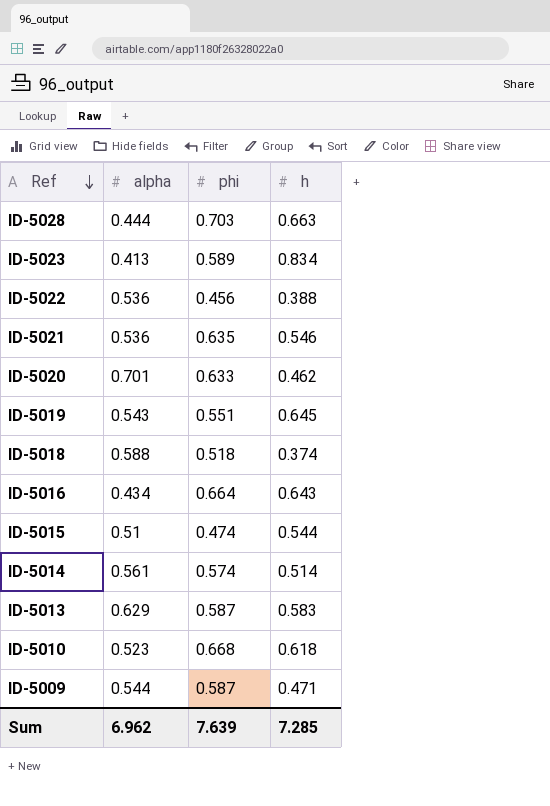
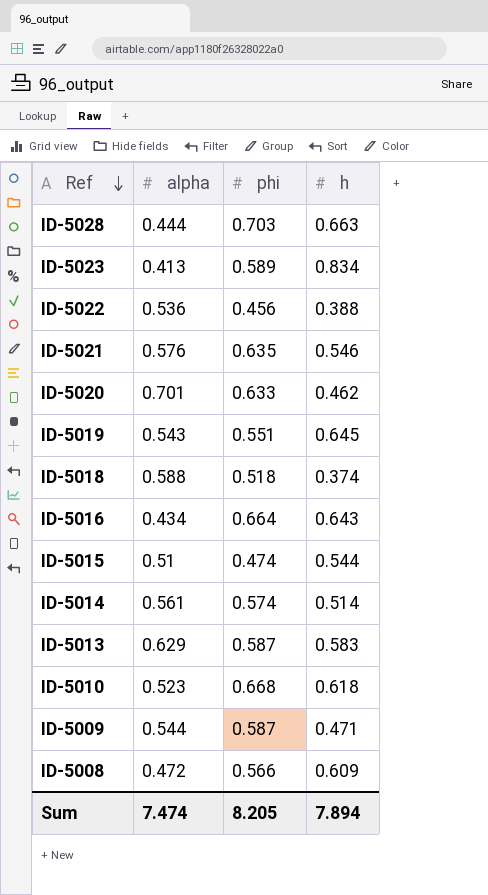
ID-5021 | alpha: 0.536 -> 0.576
row ID-5008: none -> 0.472 | 0.566 | 0.609
Sum | alpha: 6.962 -> 7.474
Sum | phi: 7.639 -> 8.205
Sum | h: 7.285 -> 7.894

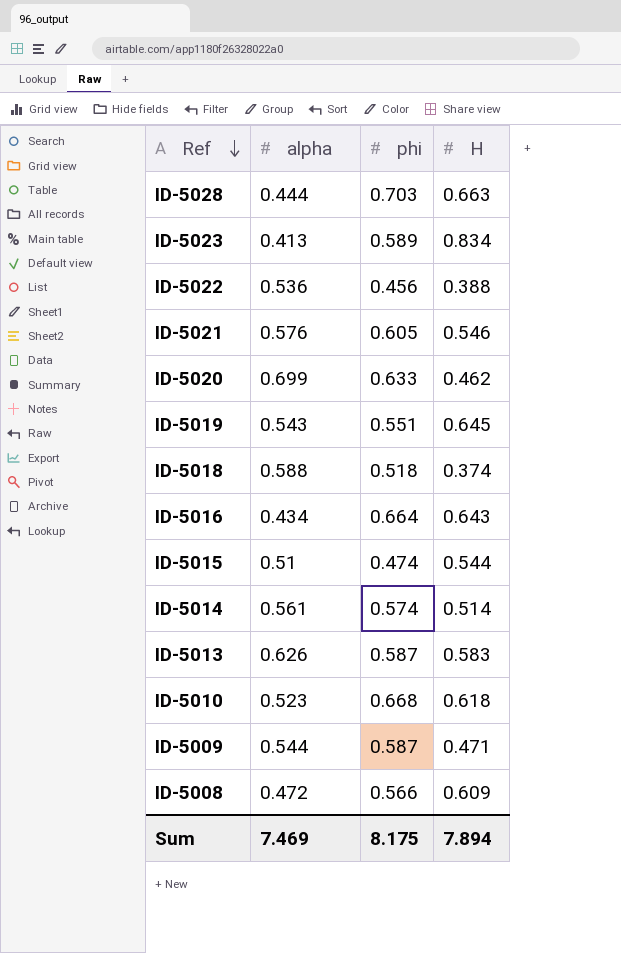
column name: h -> H
ID-5021 | phi: 0.635 -> 0.605
ID-5020 | alpha: 0.701 -> 0.699
ID-5013 | alpha: 0.629 -> 0.626
Sum | alpha: 7.474 -> 7.469
Sum | phi: 8.205 -> 8.175

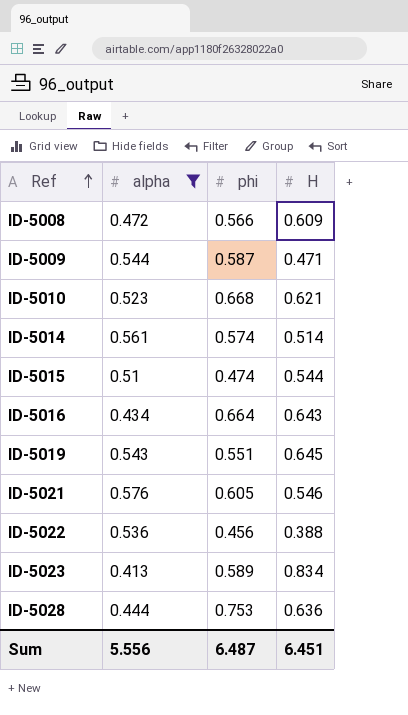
filter: none -> alpha <= 0.576
row order: Ref descending -> Ref ascending
ID-5010 | H: 0.618 -> 0.621
ID-5028 | phi: 0.703 -> 0.753
ID-5028 | H: 0.663 -> 0.636
Sum | alpha: 7.469 -> 5.556
Sum | phi: 8.175 -> 6.487
Sum | H: 7.894 -> 6.451

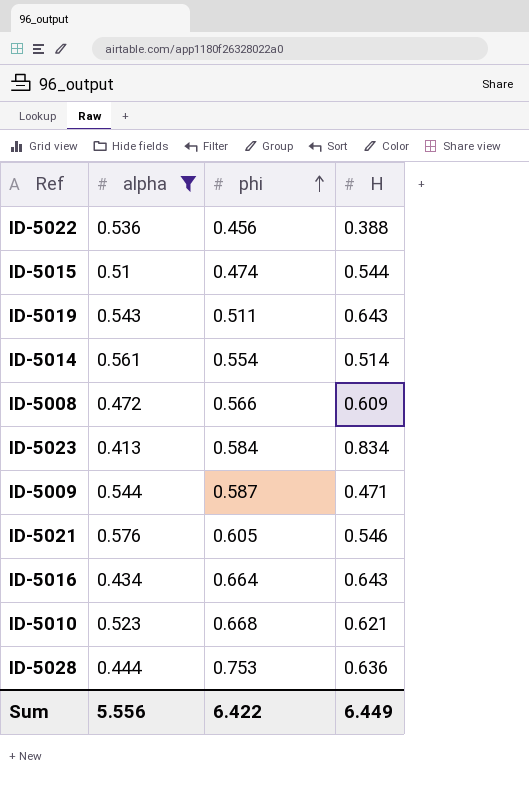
row order: Ref ascending -> phi ascending
ID-5019 | phi: 0.551 -> 0.511
ID-5019 | H: 0.645 -> 0.643
ID-5014 | phi: 0.574 -> 0.554
ID-5023 | phi: 0.589 -> 0.584
Sum | phi: 6.487 -> 6.422
Sum | H: 6.451 -> 6.449

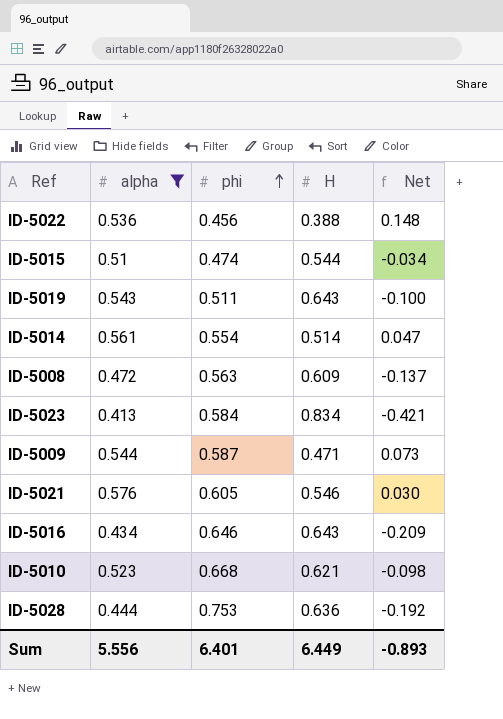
column Net | formula: none -> [alpha] - [H]
ID-5008 | phi: 0.566 -> 0.563
ID-5016 | phi: 0.664 -> 0.646
Sum | phi: 6.422 -> 6.401

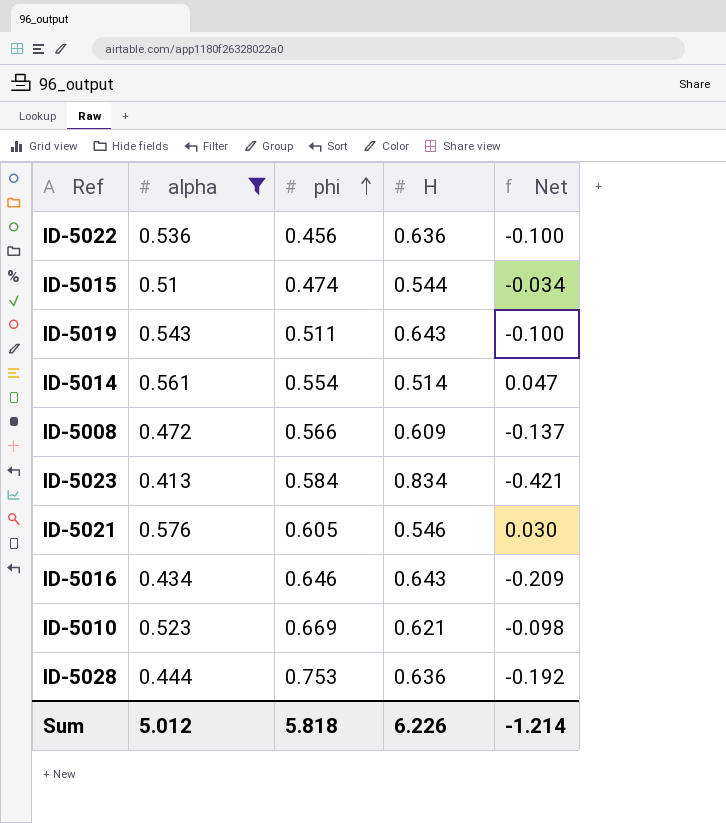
row ID-5009: 0.544 | 0.587 | 0.471 | 0.073 -> none
ID-5022 | H: 0.388 -> 0.636
ID-5022 | Net: 0.148 -> -0.100
ID-5008 | phi: 0.563 -> 0.566
ID-5010 | phi: 0.668 -> 0.669
Sum | alpha: 5.556 -> 5.012
Sum | phi: 6.401 -> 5.818
Sum | H: 6.449 -> 6.226
Sum | Net: -0.893 -> -1.214

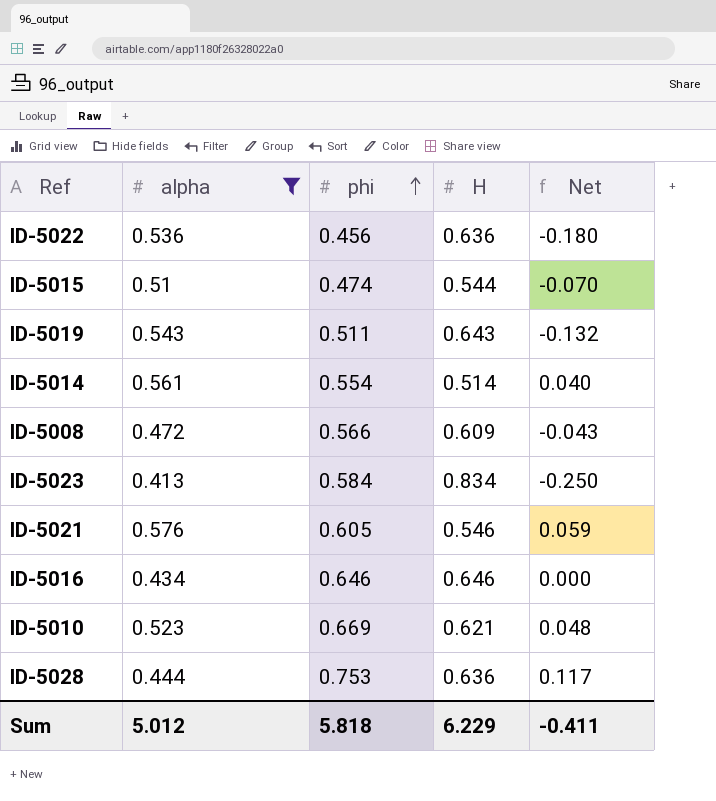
column Net | formula: [alpha] - [H] -> [phi] - [H]
ID-5016 | H: 0.643 -> 0.646
Sum | H: 6.226 -> 6.229
Sum | Net: -1.214 -> -0.411

